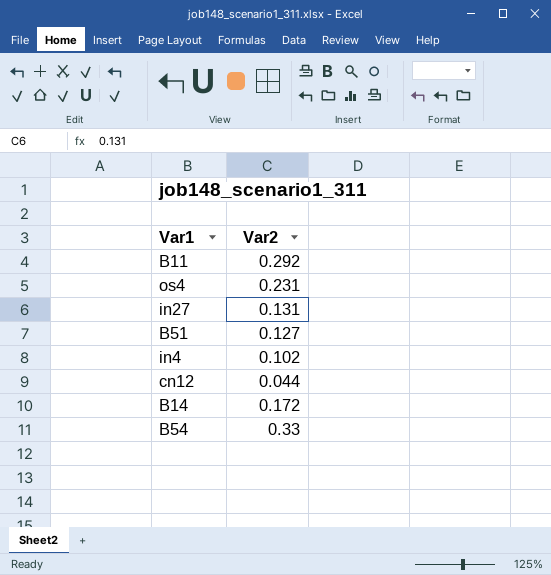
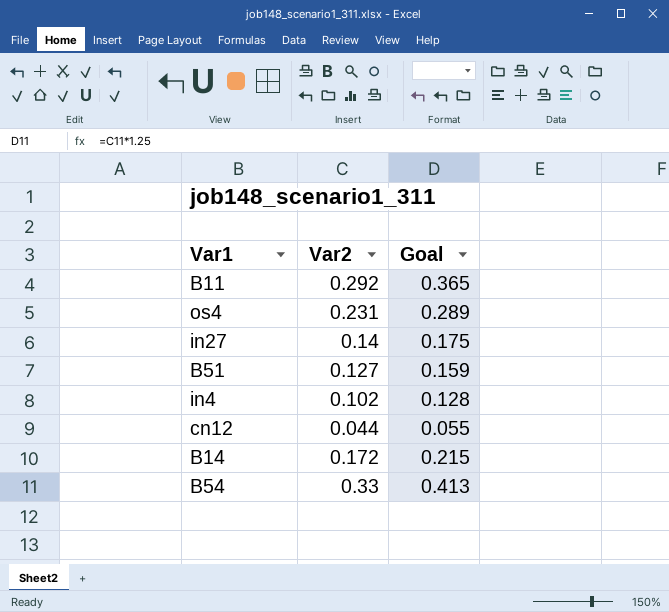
column Goal | formula: none -> [Var2] * 1.25
in27 | Var2: 0.131 -> 0.14

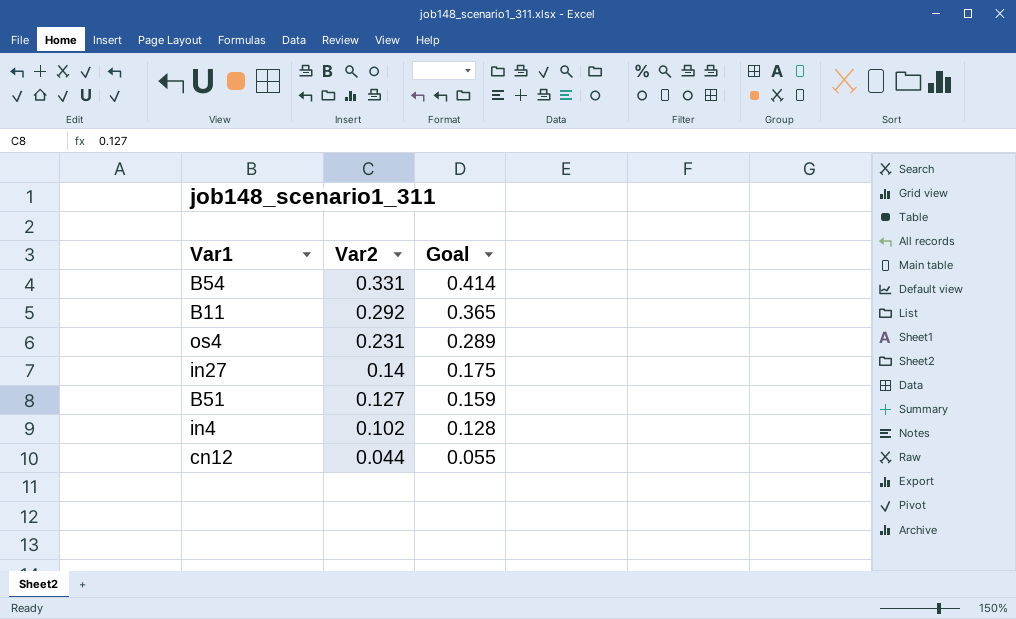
row order: none -> Var2 descending
row B14: 0.172 | 0.215 -> none
B54 | Var2: 0.33 -> 0.331
B54 | Goal: 0.413 -> 0.414

